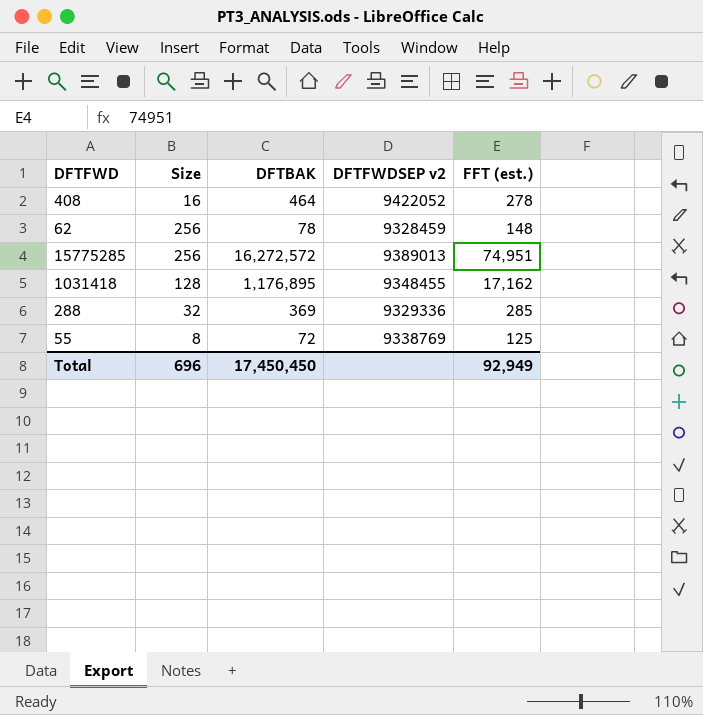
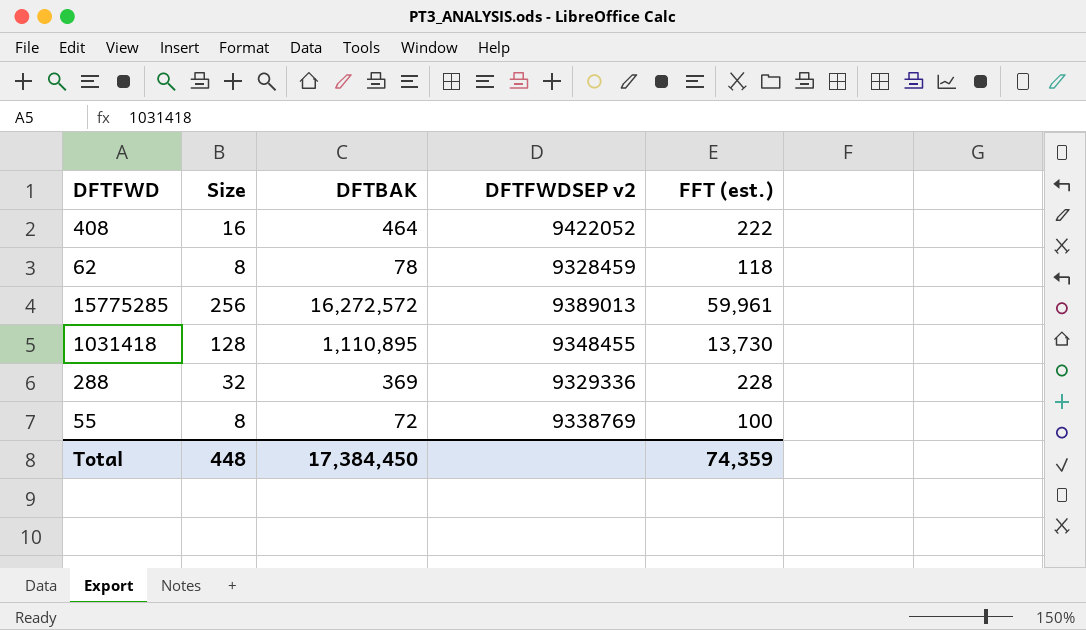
408 | FFT (est.): 278 -> 222
62 | Size: 256 -> 8
62 | FFT (est.): 148 -> 118
15775285 | FFT (est.): 74,951 -> 59,961
1031418 | DFTBAK: 1,176,895 -> 1,110,895
1031418 | FFT (est.): 17,162 -> 13,730
288 | FFT (est.): 285 -> 228
55 | FFT (est.): 125 -> 100
Total | Size: 696 -> 448
Total | DFTBAK: 17,450,450 -> 17,384,450
Total | FFT (est.): 92,949 -> 74,359

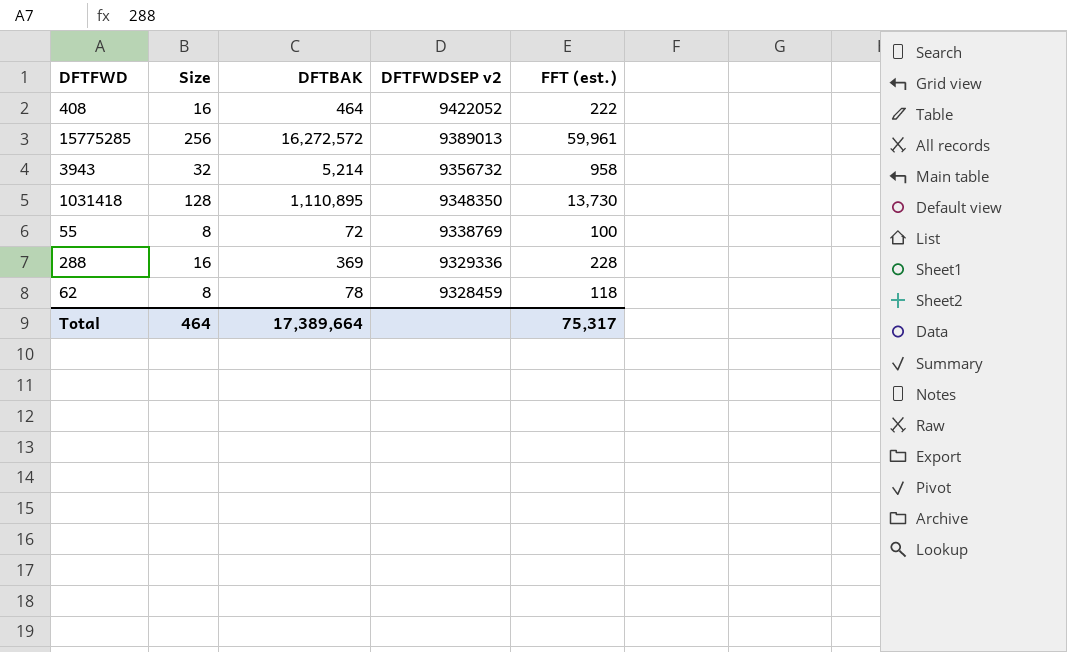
row order: none -> DFTFWDSEP v2 descending
row 3943: none -> 32 | 5,214 | 9356732 | 958
1031418 | DFTFWDSEP v2: 9348455 -> 9348350
288 | Size: 32 -> 16
Total | Size: 448 -> 464
Total | DFTBAK: 17,384,450 -> 17,389,664
Total | FFT (est.): 74,359 -> 75,317

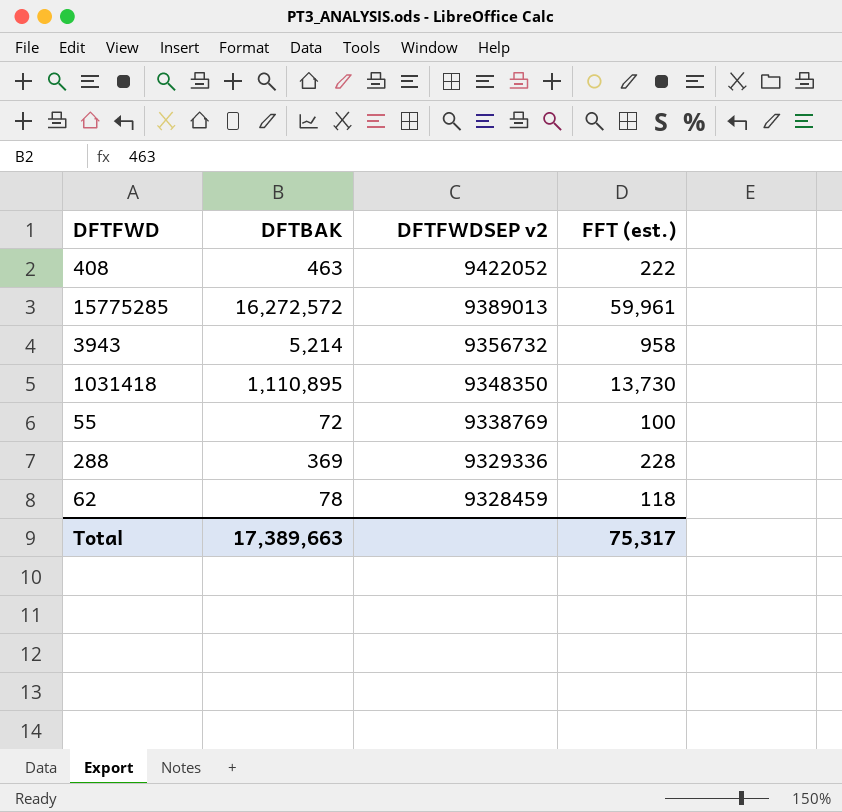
column Size | position: 2 -> none
408 | DFTBAK: 464 -> 463
Total | DFTBAK: 17,389,664 -> 17,389,663

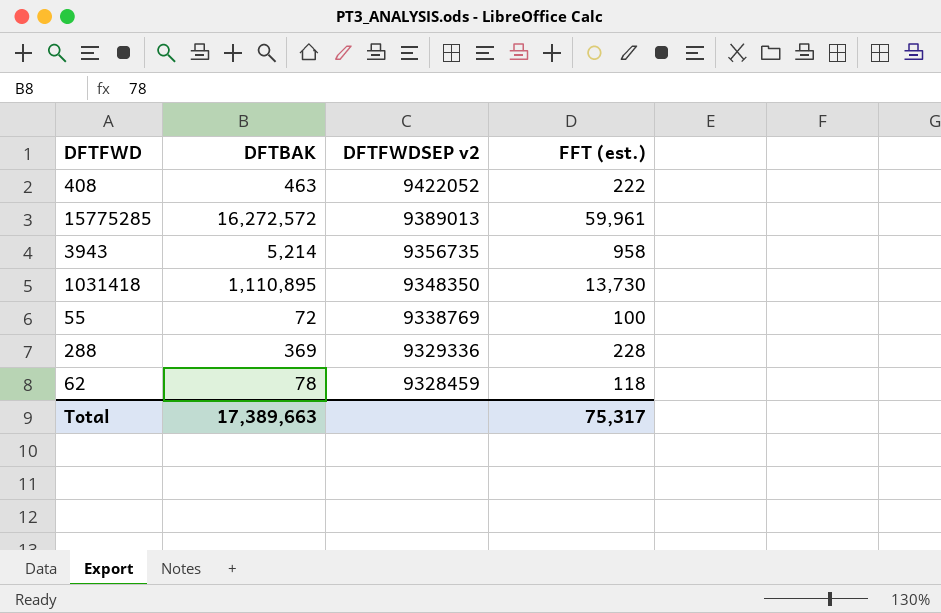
3943 | DFTFWDSEP v2: 9356732 -> 9356735

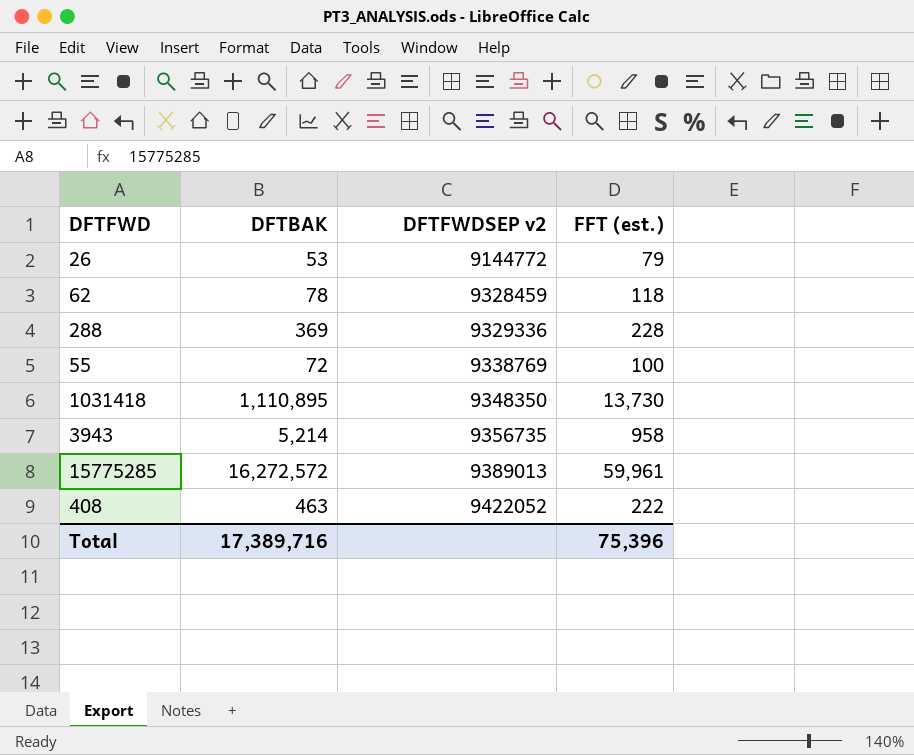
row order: DFTFWDSEP v2 descending -> DFTFWDSEP v2 ascending
row 26: none -> 53 | 9144772 | 79
Total | DFTBAK: 17,389,663 -> 17,389,716
Total | FFT (est.): 75,317 -> 75,396

